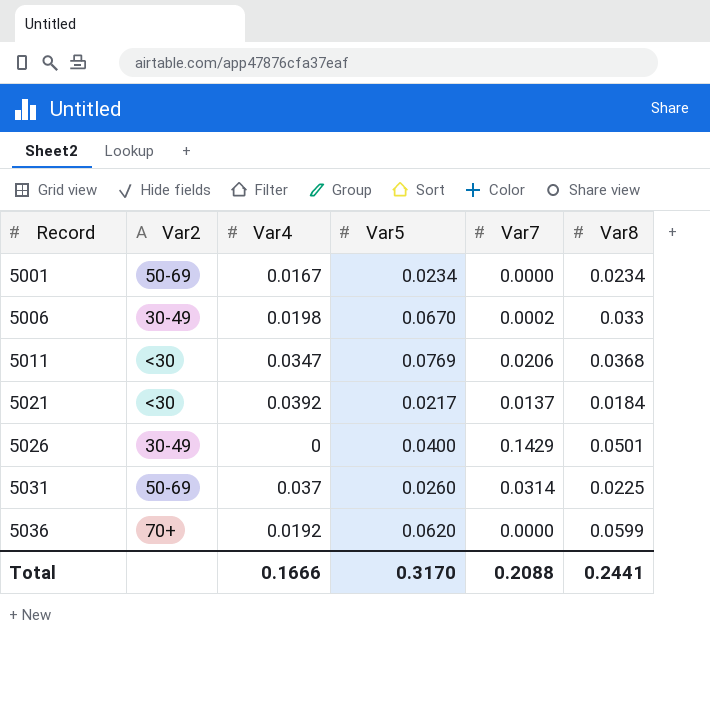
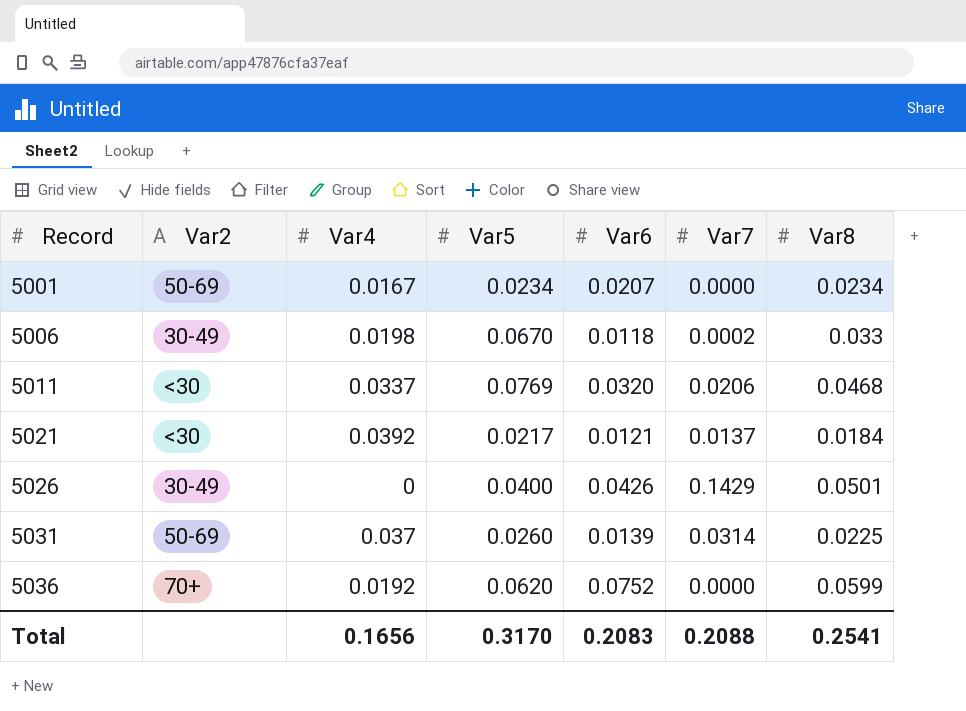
column Var6 | position: none -> 5
5011 | Var4: 0.0347 -> 0.0337
5011 | Var8: 0.0368 -> 0.0468
Total | Var4: 0.1666 -> 0.1656
Total | Var8: 0.2441 -> 0.2541

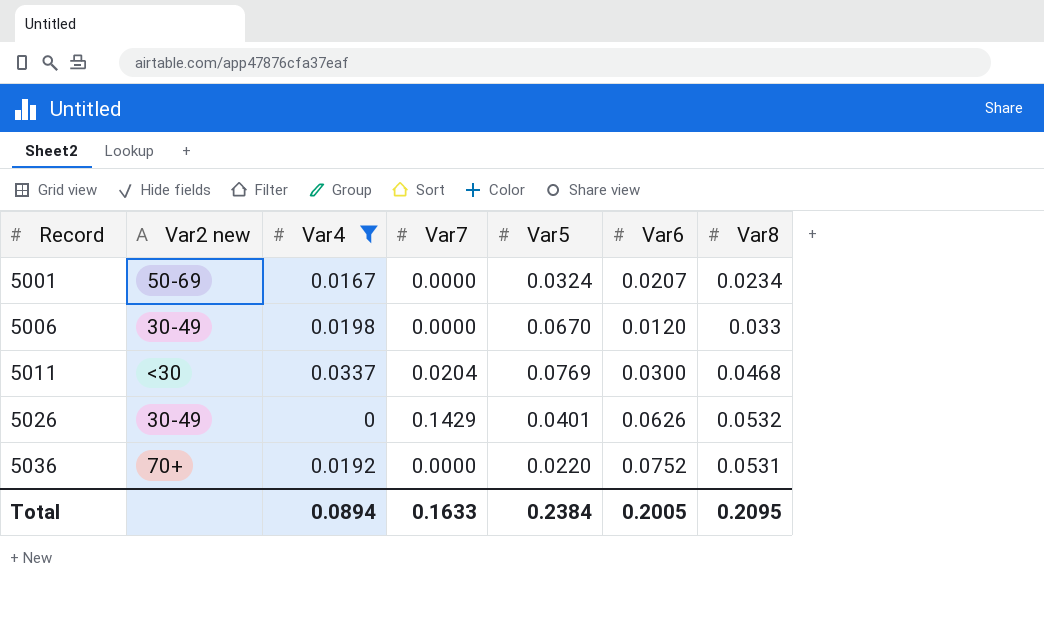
filter: none -> Var4 <= 0.0337
column name: Var2 -> Var2 new
column Var7 | position: 6 -> 4
5001 | Var5: 0.0234 -> 0.0324
5006 | Var7: 0.0002 -> 0.0000
5006 | Var6: 0.0118 -> 0.0120
5011 | Var7: 0.0206 -> 0.0204
5011 | Var6: 0.0320 -> 0.0300
5026 | Var5: 0.0400 -> 0.0401
5026 | Var6: 0.0426 -> 0.0626
5026 | Var8: 0.0501 -> 0.0532
5036 | Var5: 0.0620 -> 0.0220
5036 | Var8: 0.0599 -> 0.0531
Total | Var4: 0.1656 -> 0.0894
Total | Var7: 0.2088 -> 0.1633
Total | Var5: 0.3170 -> 0.2384
Total | Var6: 0.2083 -> 0.2005
Total | Var8: 0.2541 -> 0.2095

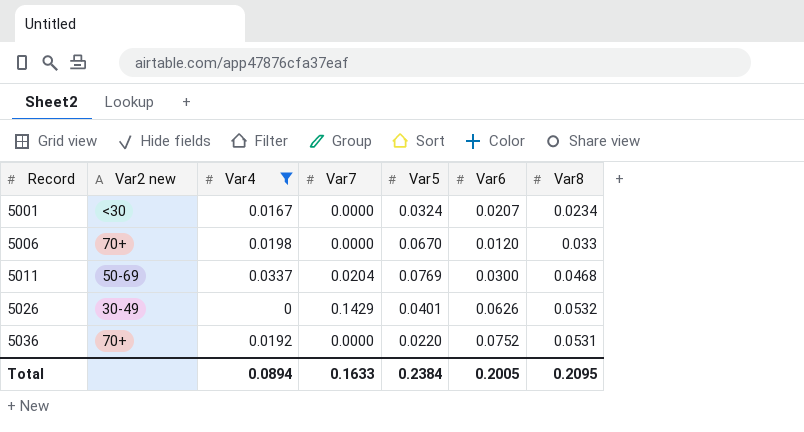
5001 | Var2 new: 50-69 -> <30
5006 | Var2 new: 30-49 -> 70+
5011 | Var2 new: <30 -> 50-69

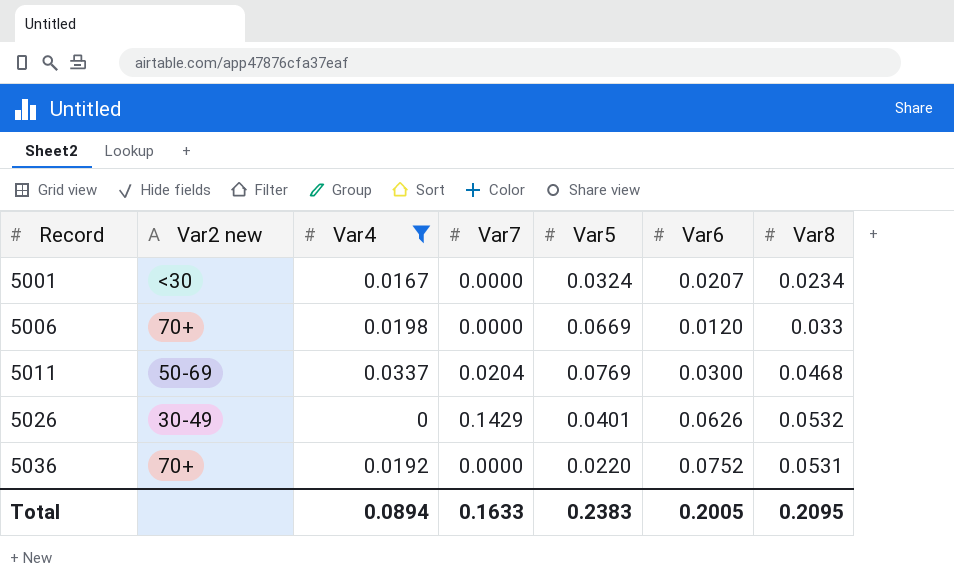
5006 | Var5: 0.0670 -> 0.0669
Total | Var5: 0.2384 -> 0.2383

